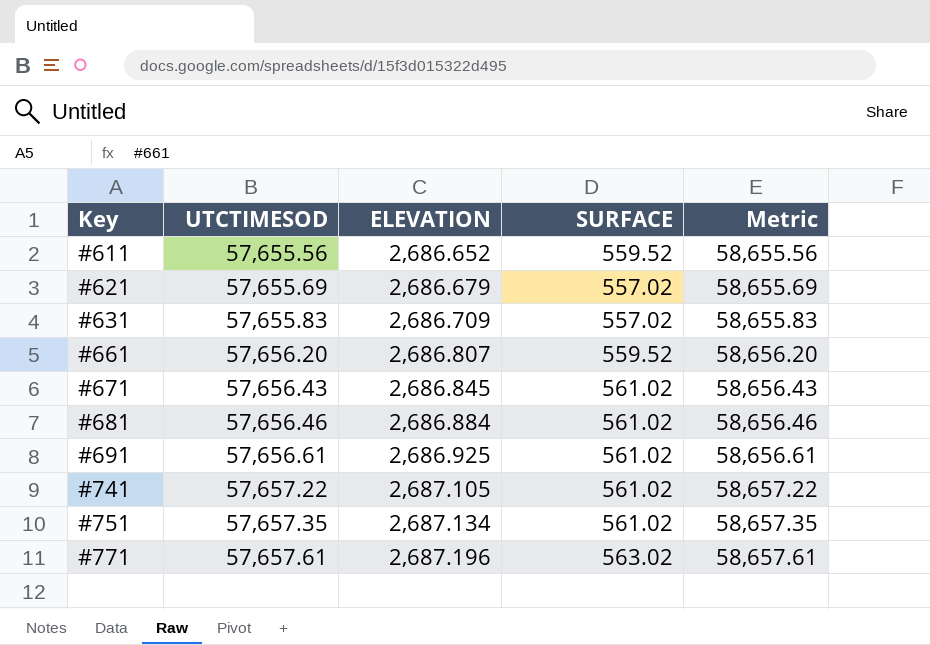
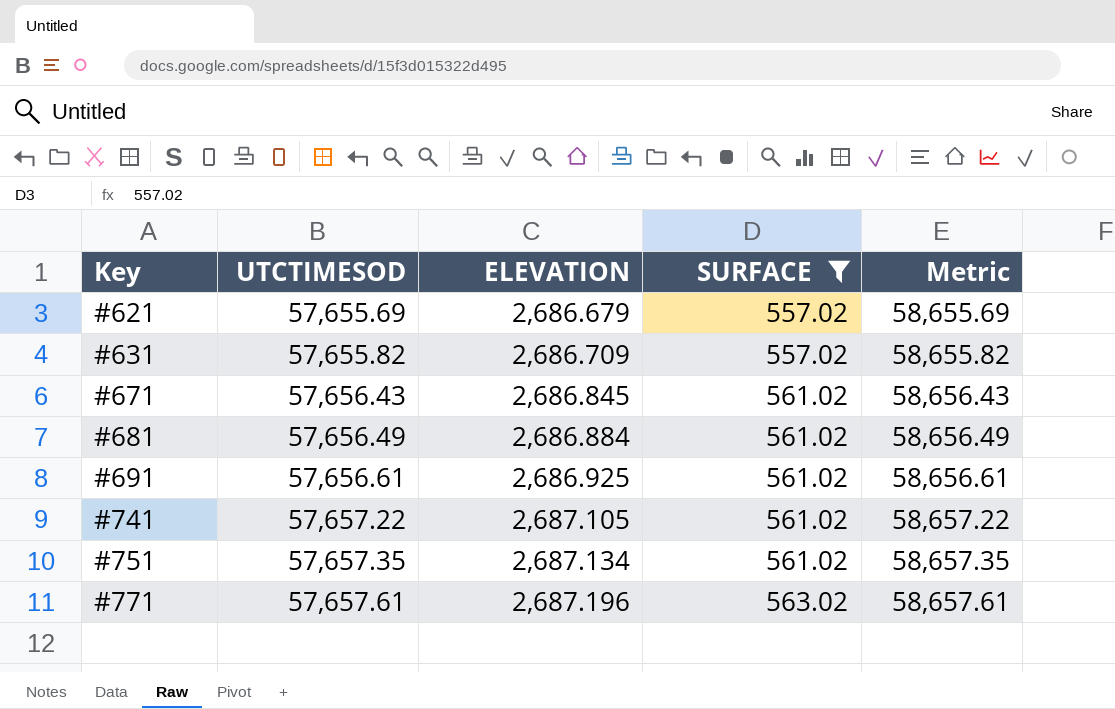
filter: none -> SURFACE != 559.52
#631 | UTCTIMESOD: 57,655.83 -> 57,655.82
#631 | Metric: 58,655.83 -> 58,655.82
#681 | UTCTIMESOD: 57,656.46 -> 57,656.49
#681 | Metric: 58,656.46 -> 58,656.49

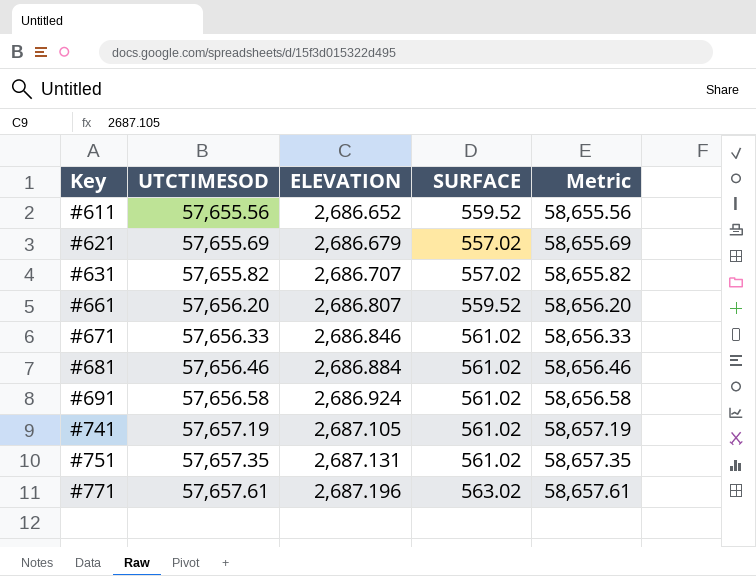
filter: SURFACE != 559.52 -> none
#631 | ELEVATION: 2,686.709 -> 2,686.707
#671 | UTCTIMESOD: 57,656.43 -> 57,656.33
#671 | ELEVATION: 2,686.845 -> 2,686.846
#671 | Metric: 58,656.43 -> 58,656.33
#681 | UTCTIMESOD: 57,656.49 -> 57,656.46
#681 | Metric: 58,656.49 -> 58,656.46
#691 | UTCTIMESOD: 57,656.61 -> 57,656.58
#691 | ELEVATION: 2,686.925 -> 2,686.924
#691 | Metric: 58,656.61 -> 58,656.58
#741 | UTCTIMESOD: 57,657.22 -> 57,657.19
#741 | Metric: 58,657.22 -> 58,657.19
#751 | ELEVATION: 2,687.134 -> 2,687.131

